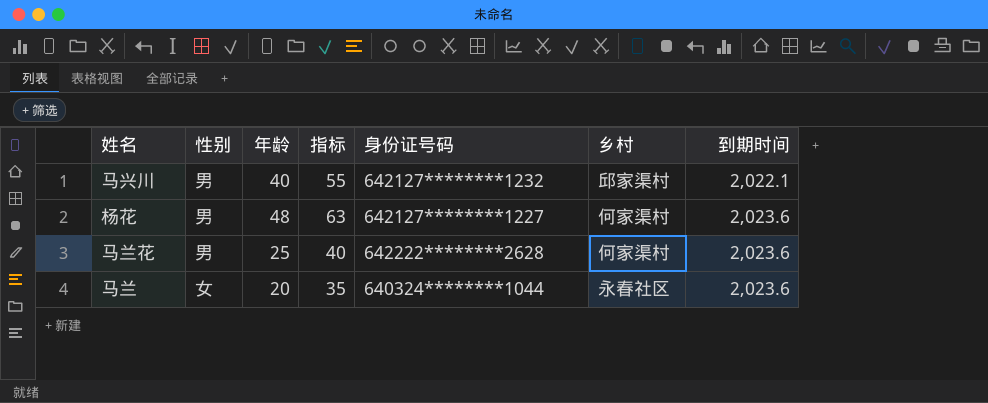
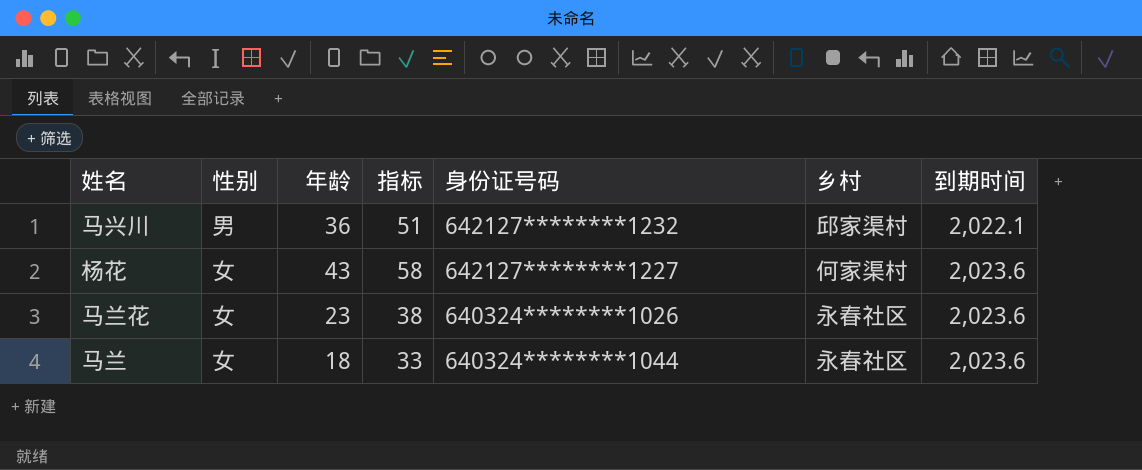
马兴川 | 年龄: 40 -> 36
马兴川 | 指标: 55 -> 51
杨花 | 性别: 男 -> 女
杨花 | 年龄: 48 -> 43
杨花 | 指标: 63 -> 58
马兰花 | 性别: 男 -> 女
马兰花 | 年龄: 25 -> 23
马兰花 | 指标: 40 -> 38
马兰花 | 身份证号码: 642222********2628 -> 640324********1026
马兰花 | 乡村: 何家渠村 -> 永春社区
马兰 | 年龄: 20 -> 18
马兰 | 指标: 35 -> 33

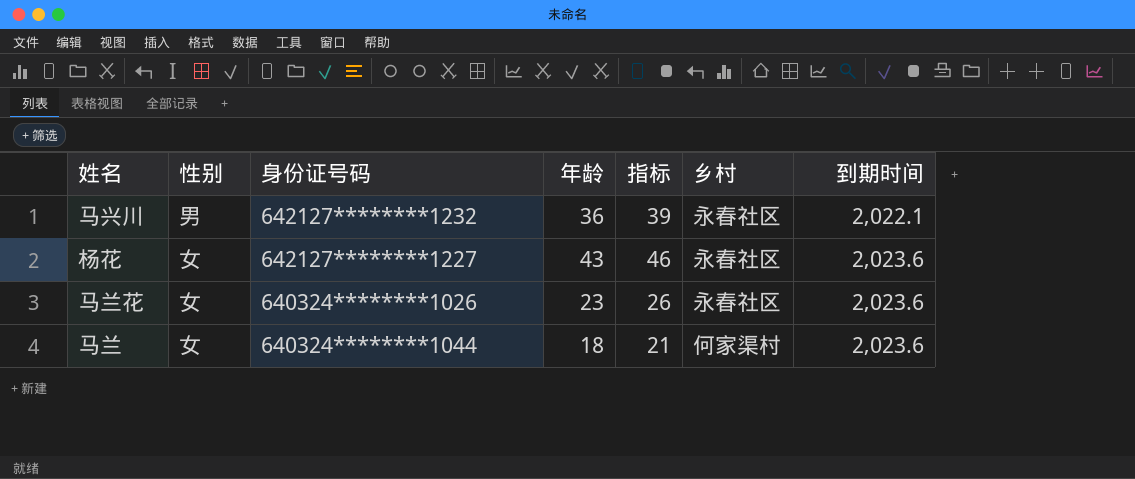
column 身份证号码 | position: 5 -> 3
column 指标 | formula: [年龄] + 15 -> [年龄] + 3
马兴川 | 乡村: 邱家渠村 -> 永春社区
杨花 | 乡村: 何家渠村 -> 永春社区
马兰 | 乡村: 永春社区 -> 何家渠村

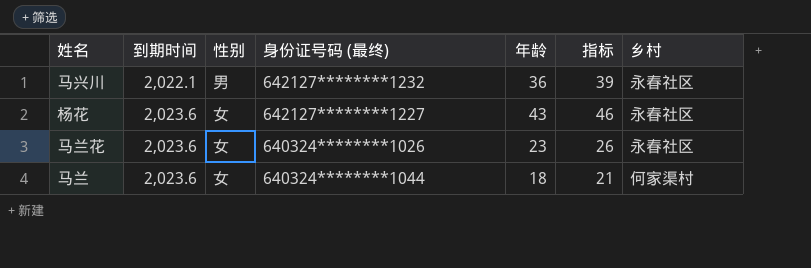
column 到期时间 | position: 7 -> 2
column name: 身份证号码 -> 身份证号码 (最终)

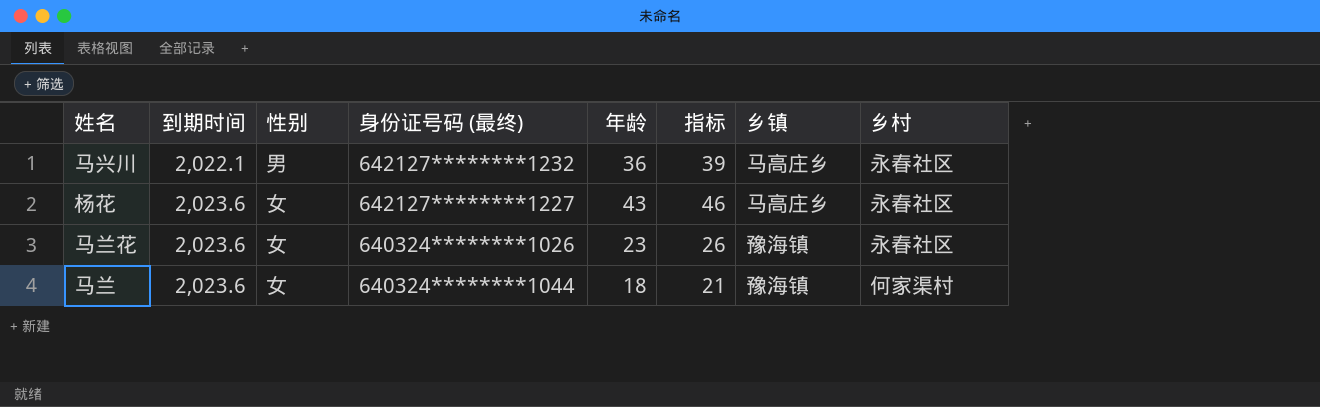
column 乡镇 | position: none -> 7

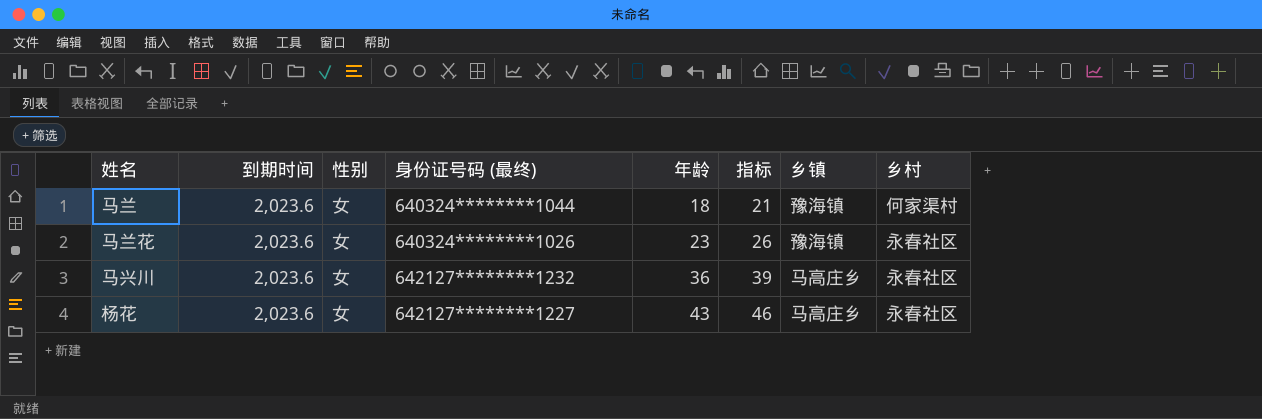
row order: 到期时间 ascending -> 年龄 ascending
马兴川 | 到期时间: 2,022.1 -> 2,023.6
马兴川 | 性别: 男 -> 女

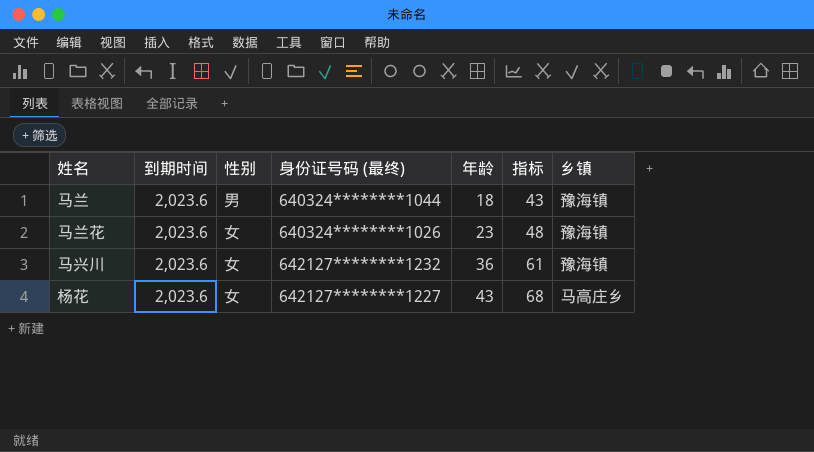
column 乡村 | position: 8 -> none
column 指标 | formula: [年龄] + 3 -> [年龄] + 25
马兰 | 性别: 女 -> 男
马兴川 | 乡镇: 马高庄乡 -> 豫海镇

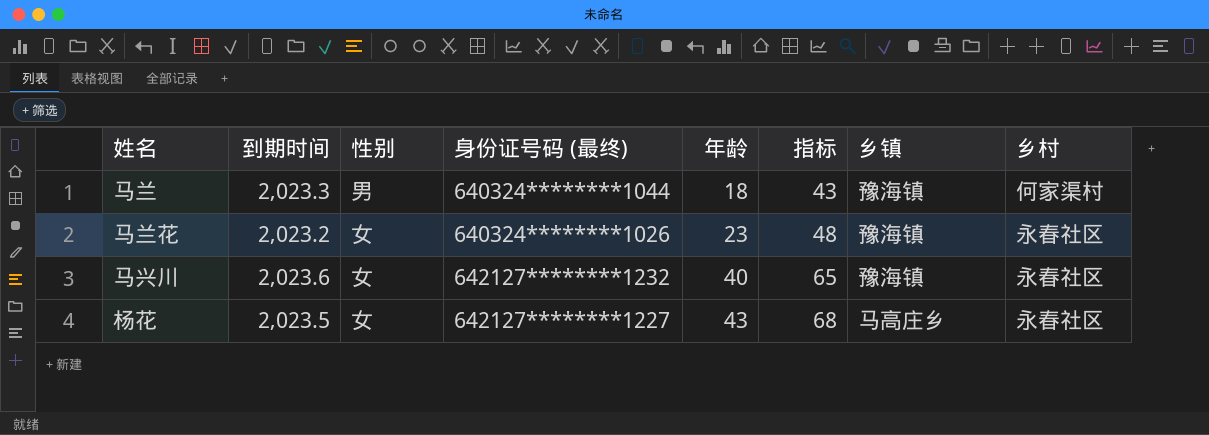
column 乡村 | position: none -> 8
马兰 | 到期时间: 2,023.6 -> 2,023.3
马兰花 | 到期时间: 2,023.6 -> 2,023.2
马兴川 | 年龄: 36 -> 40
马兴川 | 指标: 61 -> 65
杨花 | 到期时间: 2,023.6 -> 2,023.5

